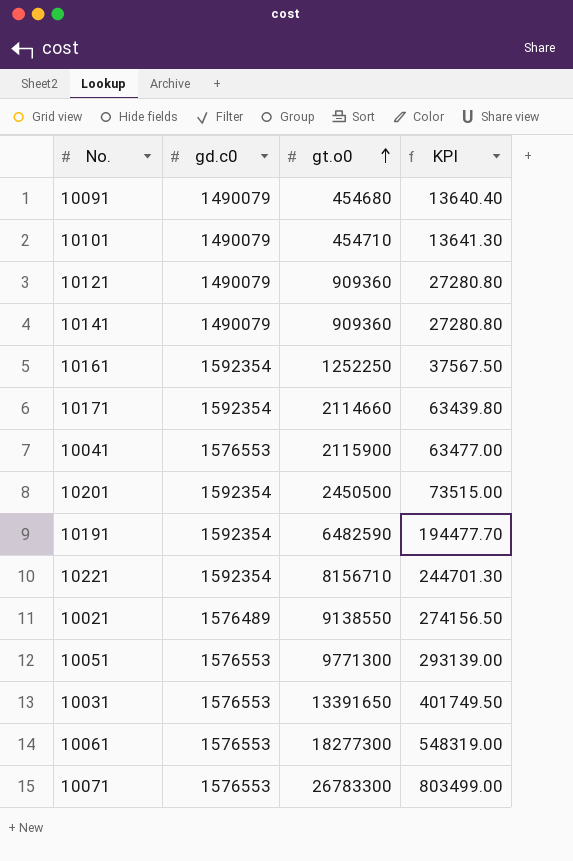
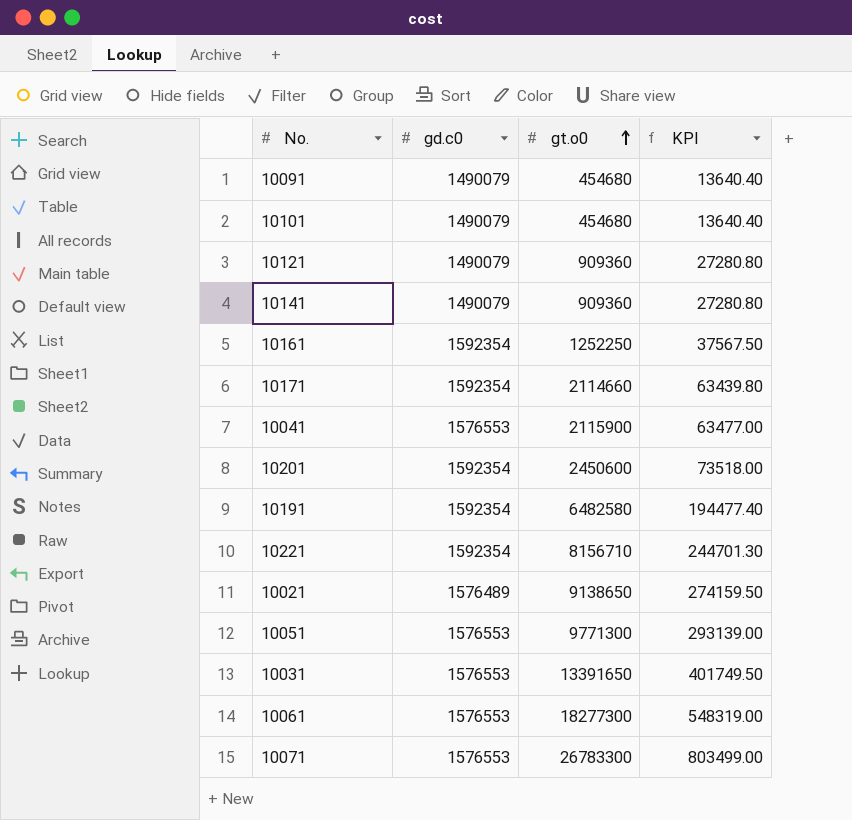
10101 | gt.o0: 454710 -> 454680
10101 | KPI: 13641.30 -> 13640.40
10201 | gt.o0: 2450500 -> 2450600
10201 | KPI: 73515.00 -> 73518.00
10191 | gt.o0: 6482590 -> 6482580
10191 | KPI: 194477.70 -> 194477.40
10021 | gt.o0: 9138550 -> 9138650
10021 | KPI: 274156.50 -> 274159.50

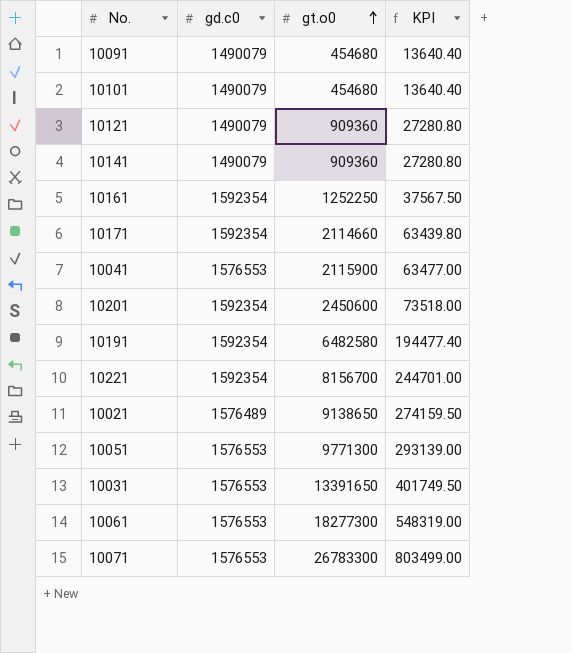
10221 | gt.o0: 8156710 -> 8156700
10221 | KPI: 244701.30 -> 244701.00

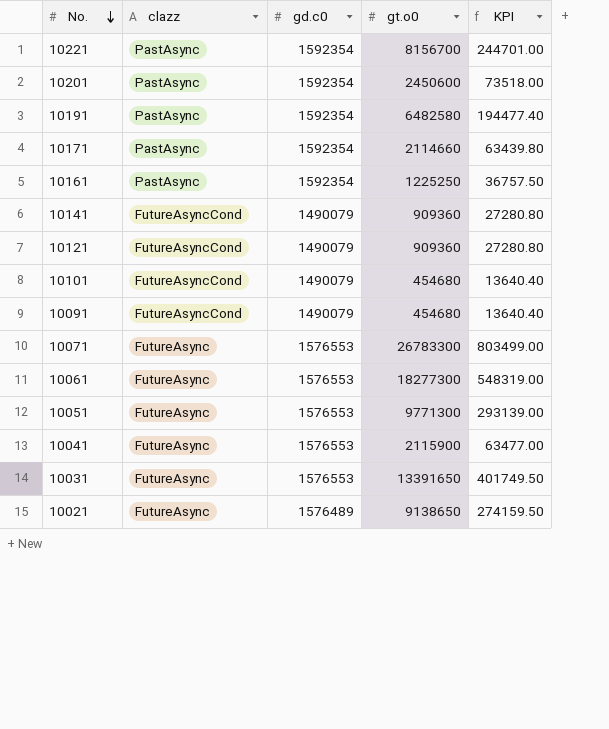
row order: gt.o0 ascending -> No. descending
column clazz | position: none -> 2
10161 | gt.o0: 1252250 -> 1225250
10161 | KPI: 37567.50 -> 36757.50

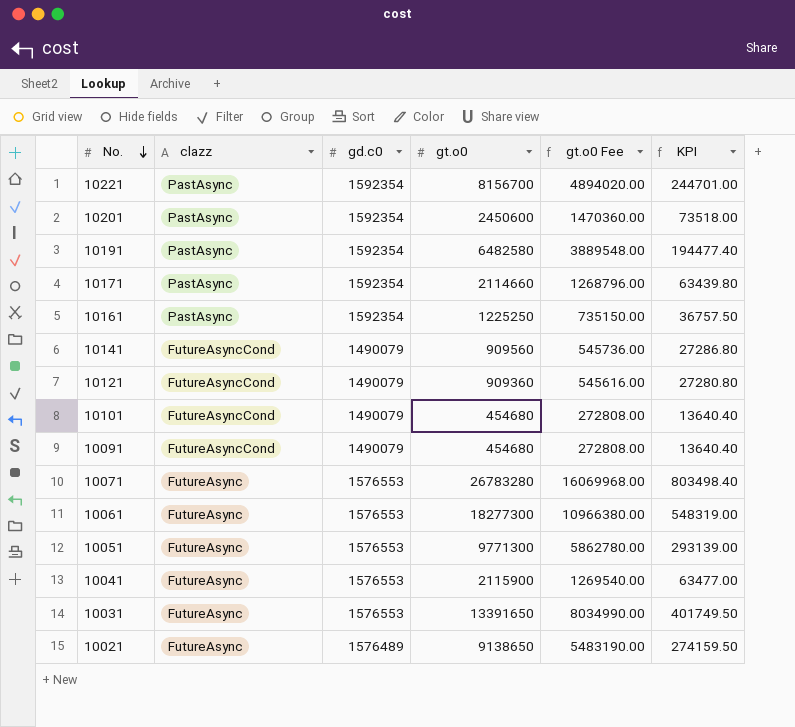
column gt.o0 Fee | formula: none -> [gt.o0] * 0.6
10141 | gt.o0: 909360 -> 909560
10141 | KPI: 27280.80 -> 27286.80
10071 | gt.o0: 26783300 -> 26783280
10071 | KPI: 803499.00 -> 803498.40

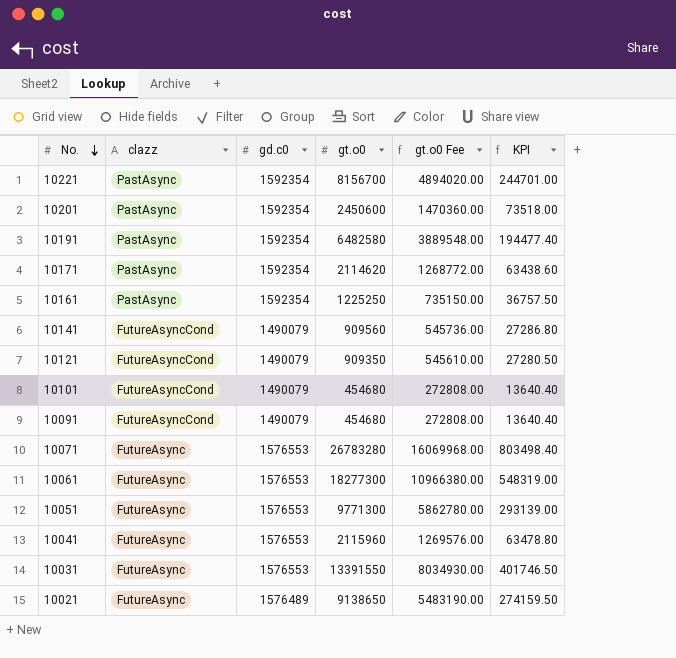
10171 | gt.o0: 2114660 -> 2114620
10171 | gt.o0 Fee: 1268796.00 -> 1268772.00
10171 | KPI: 63439.80 -> 63438.60
10121 | gt.o0: 909360 -> 909350
10121 | gt.o0 Fee: 545616.00 -> 545610.00
10121 | KPI: 27280.80 -> 27280.50
10041 | gt.o0: 2115900 -> 2115960
10041 | gt.o0 Fee: 1269540.00 -> 1269576.00
10041 | KPI: 63477.00 -> 63478.80
10031 | gt.o0: 13391650 -> 13391550
10031 | gt.o0 Fee: 8034990.00 -> 8034930.00
10031 | KPI: 401749.50 -> 401746.50

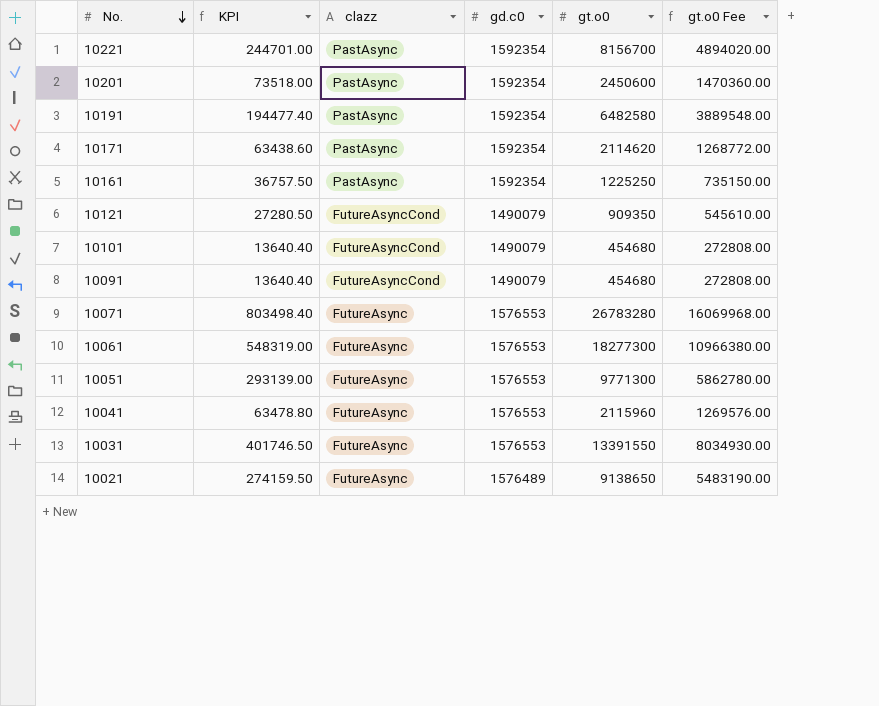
column KPI | position: 6 -> 2
row 10141: FutureAsyncCond | 1490079 | 909560 | 545736.00 | 27286.80 -> none

